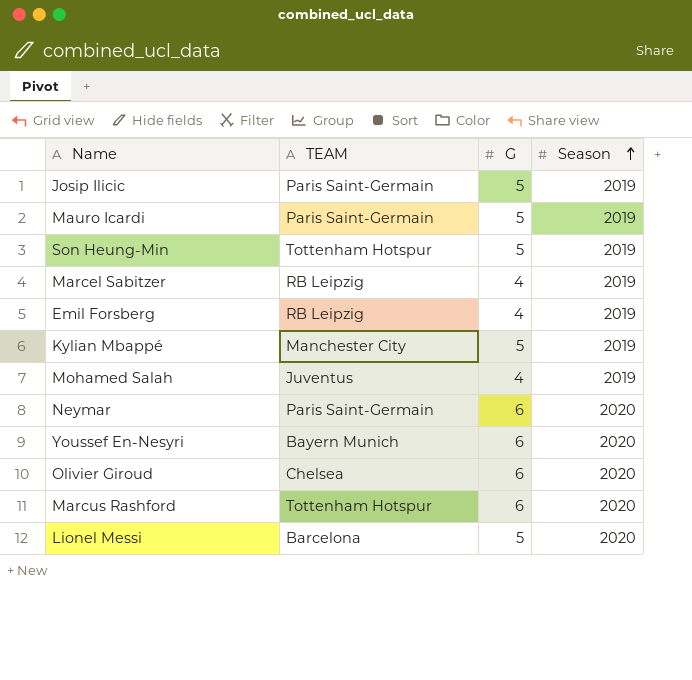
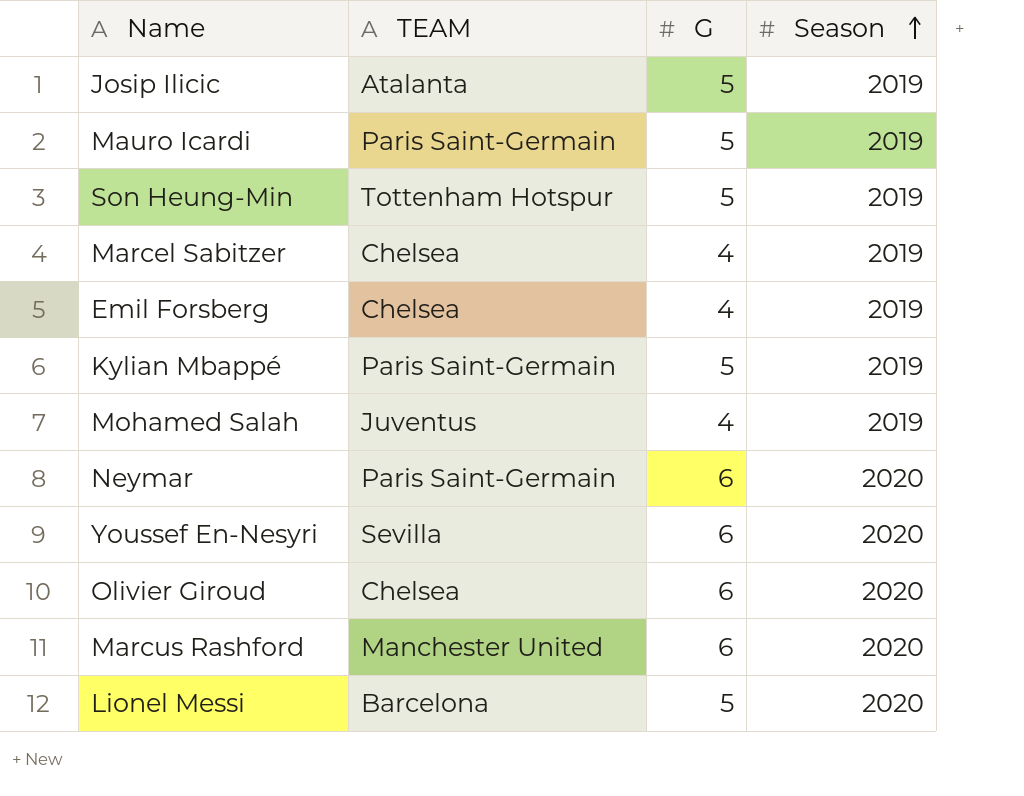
Josip Ilicic | TEAM: Paris Saint-Germain -> Atalanta
Marcel Sabitzer | TEAM: RB Leipzig -> Chelsea
Emil Forsberg | TEAM: RB Leipzig -> Chelsea
Kylian Mbappé | TEAM: Manchester City -> Paris Saint-Germain
Youssef En-Nesyri | TEAM: Bayern Munich -> Sevilla
Marcus Rashford | TEAM: Tottenham Hotspur -> Manchester United

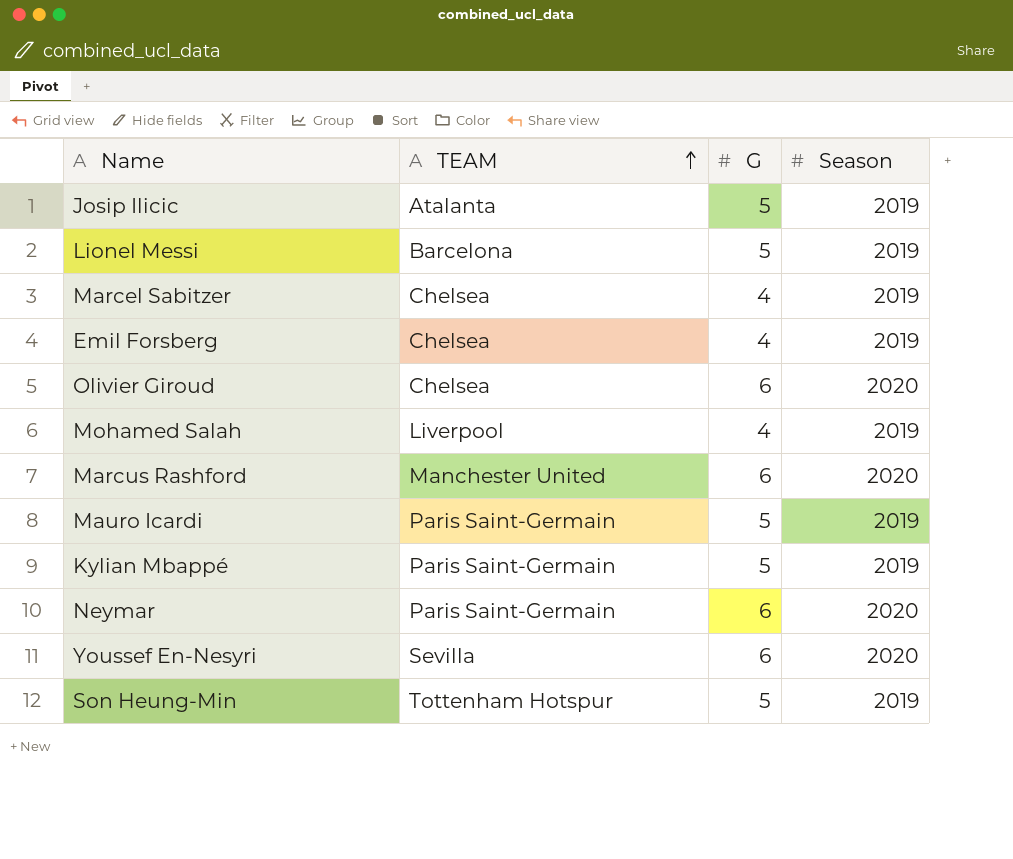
row order: Season ascending -> TEAM ascending
Lionel Messi | Season: 2020 -> 2019
Mohamed Salah | TEAM: Juventus -> Liverpool

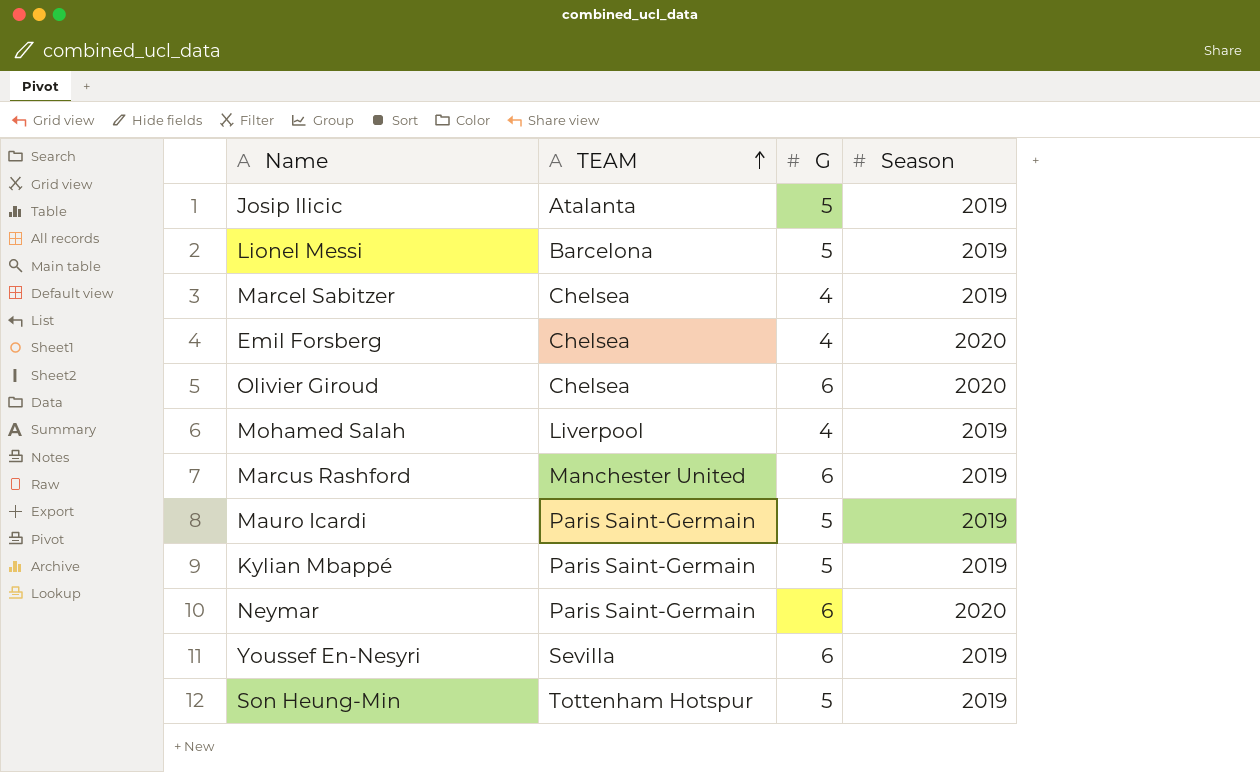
Emil Forsberg | Season: 2019 -> 2020
Marcus Rashford | Season: 2020 -> 2019
Youssef En-Nesyri | Season: 2020 -> 2019

